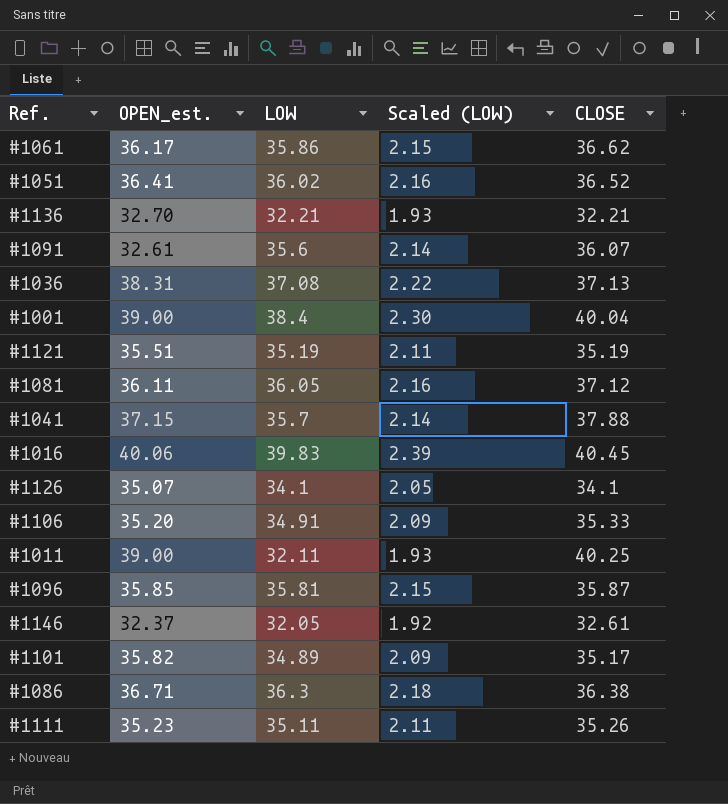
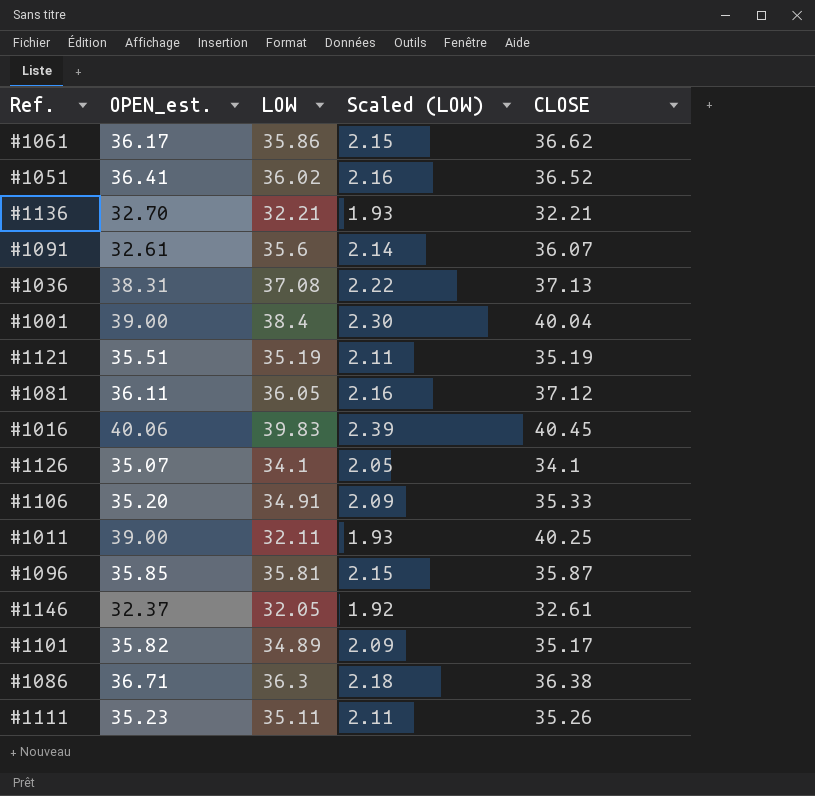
row #1041: 37.15 | 35.7 | 2.14 | 37.88 -> none

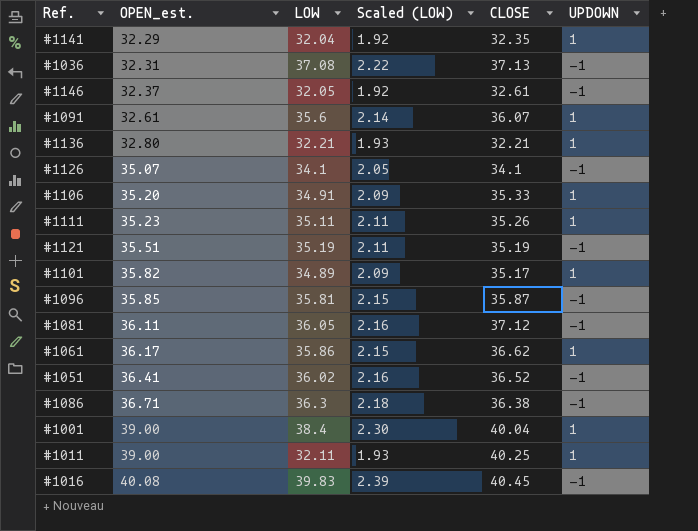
row order: none -> OPEN_est. ascending
column UPDOWN | position: none -> 6
row #1141: none -> 32.29 | 32.04 | 1.92 | 32.35 | 1
#1036 | OPEN_est.: 38.31 -> 32.31
#1136 | OPEN_est.: 32.70 -> 32.80
#1016 | OPEN_est.: 40.06 -> 40.08

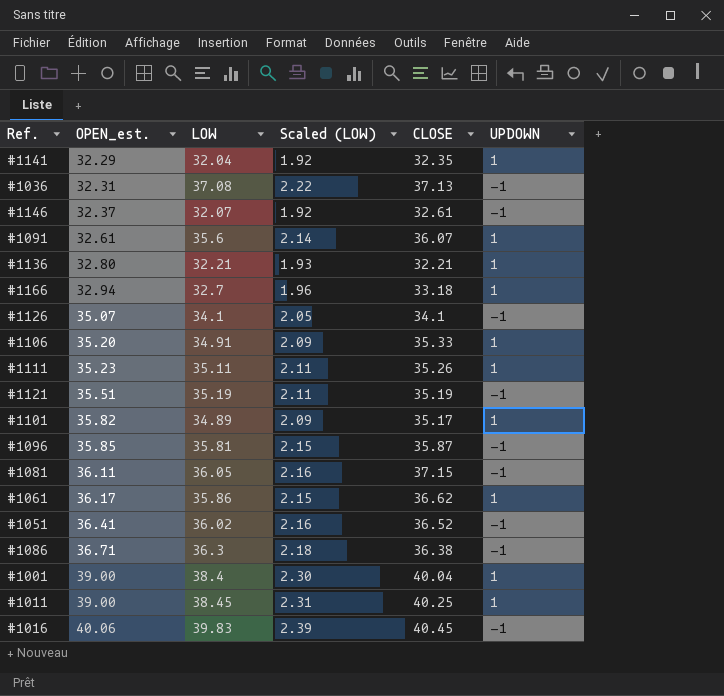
#1146 | LOW: 32.05 -> 32.07
row #1166: none -> 32.94 | 32.7 | 1.96 | 33.18 | 1
#1081 | CLOSE: 37.12 -> 37.15
#1011 | LOW: 32.11 -> 38.45
#1011 | Scaled (LOW): 1.93 -> 2.31
#1016 | OPEN_est.: 40.08 -> 40.06

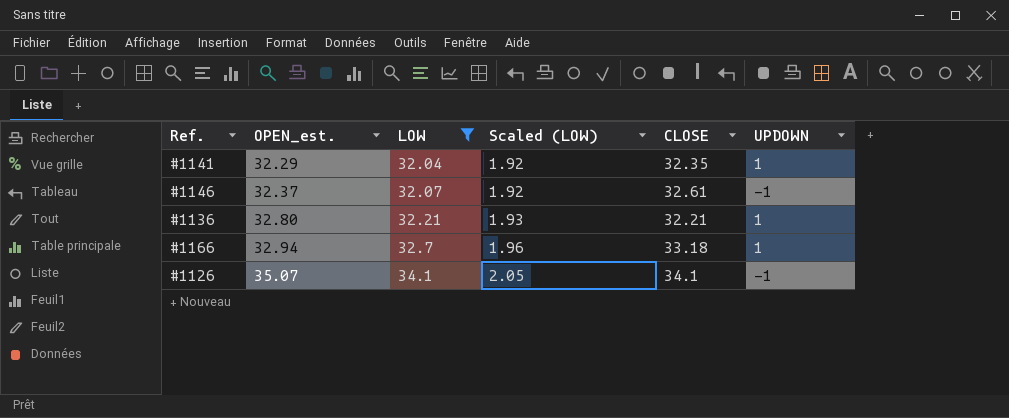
filter: none -> LOW <= 34.1

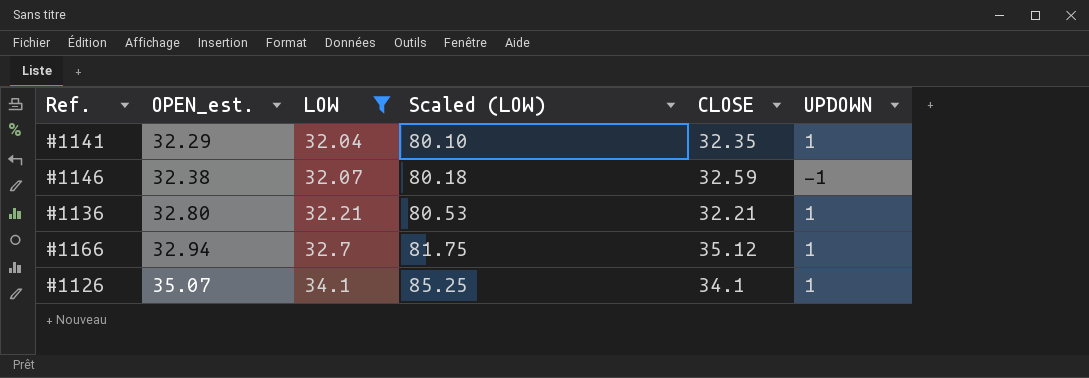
column Scaled (LOW) | formula: [LOW] * 0.06 -> [LOW] * 2.5
#1146 | OPEN_est.: 32.37 -> 32.38
#1146 | CLOSE: 32.61 -> 32.59
#1166 | CLOSE: 33.18 -> 35.12
#1126 | UPDOWN: -1 -> 1

